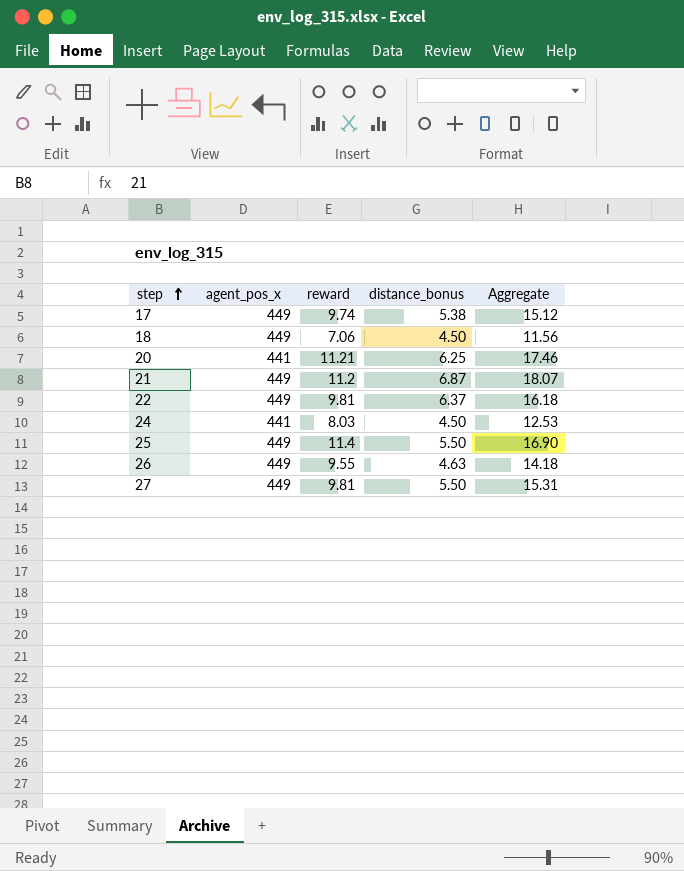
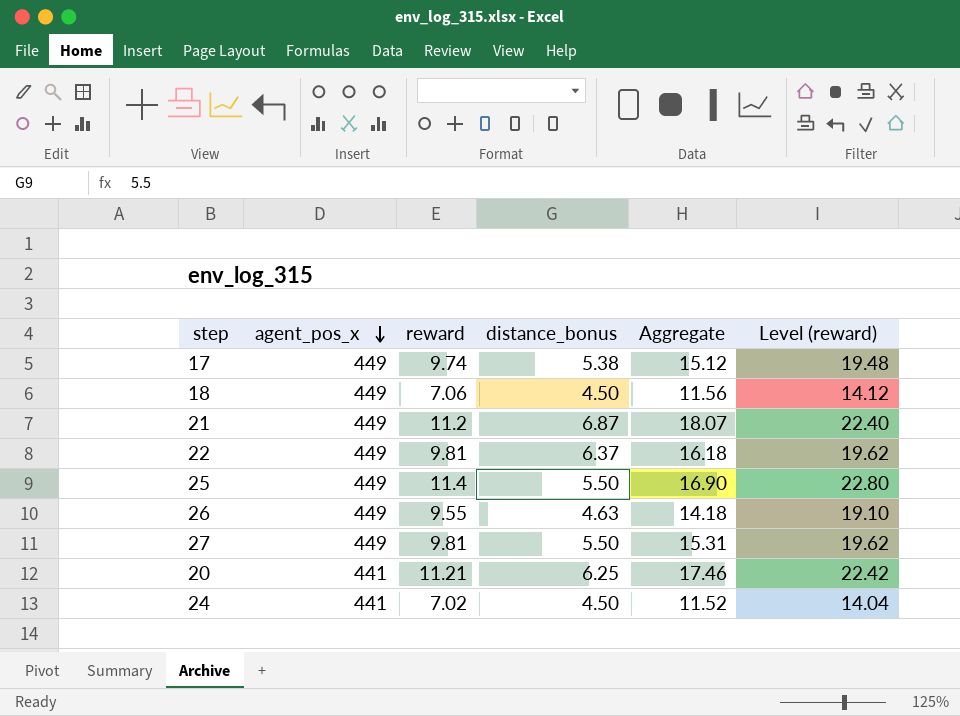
row order: step ascending -> agent_pos_x descending
column Level (reward) | formula: none -> [reward] * 2
24 | reward: 8.03 -> 7.02
24 | Aggregate: 12.53 -> 11.52

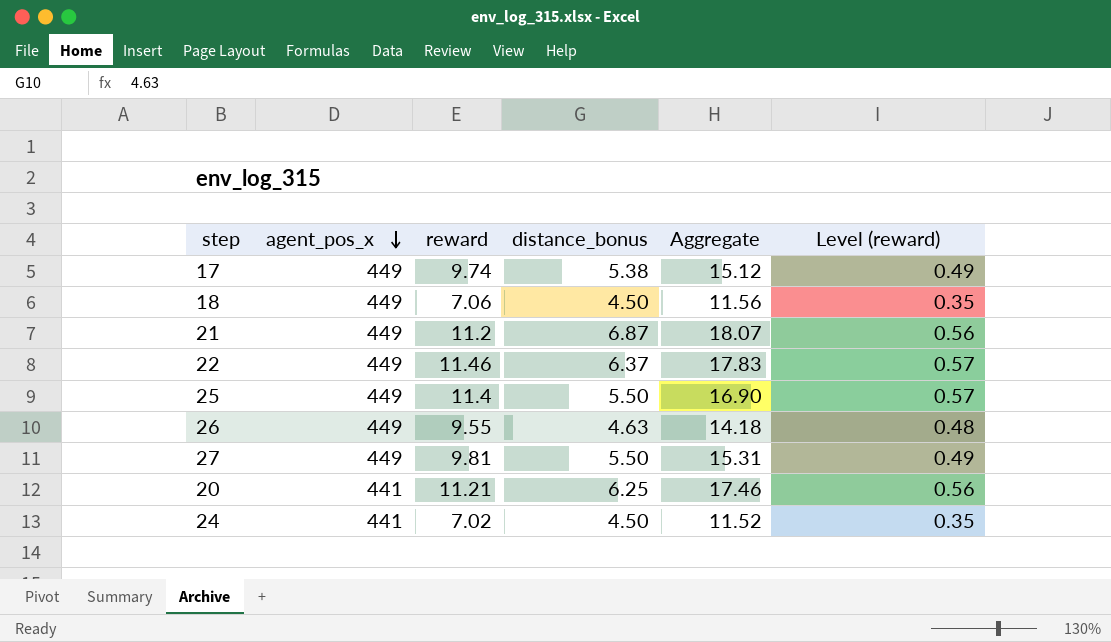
column Level (reward) | formula: [reward] * 2 -> [reward] * 0.05
22 | reward: 9.81 -> 11.46
22 | Aggregate: 16.18 -> 17.83

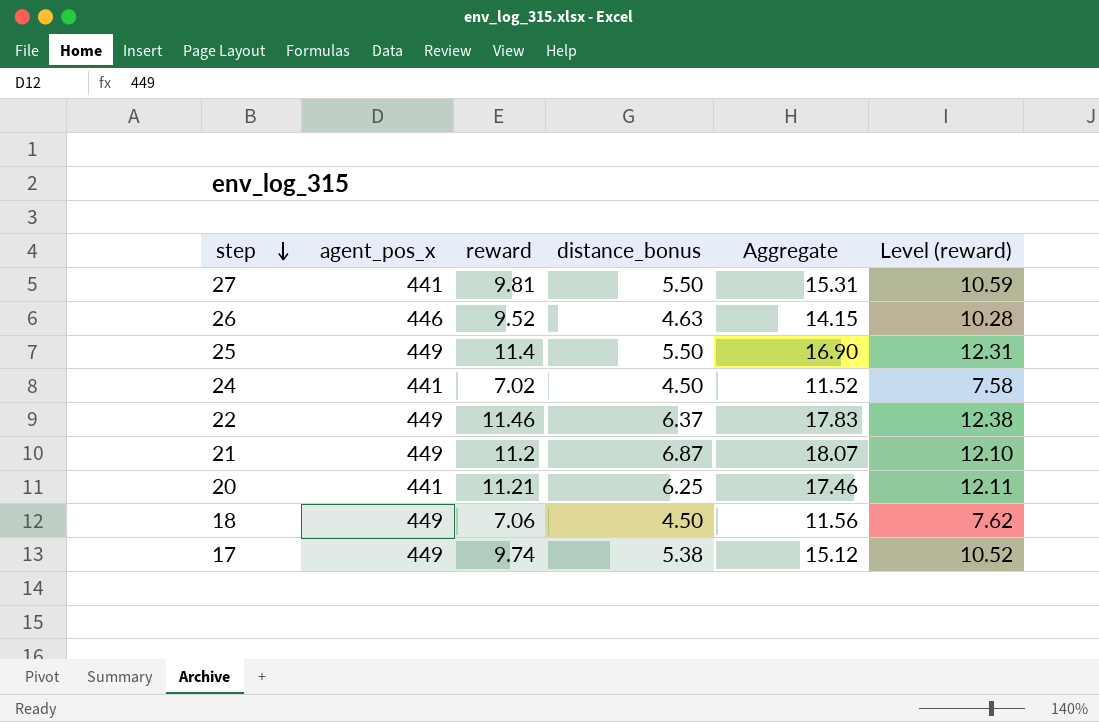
row order: agent_pos_x descending -> step descending
column Level (reward) | formula: [reward] * 0.05 -> [reward] * 1.08
27 | agent_pos_x: 449 -> 441
26 | agent_pos_x: 449 -> 446
26 | reward: 9.55 -> 9.52
26 | Aggregate: 14.18 -> 14.15

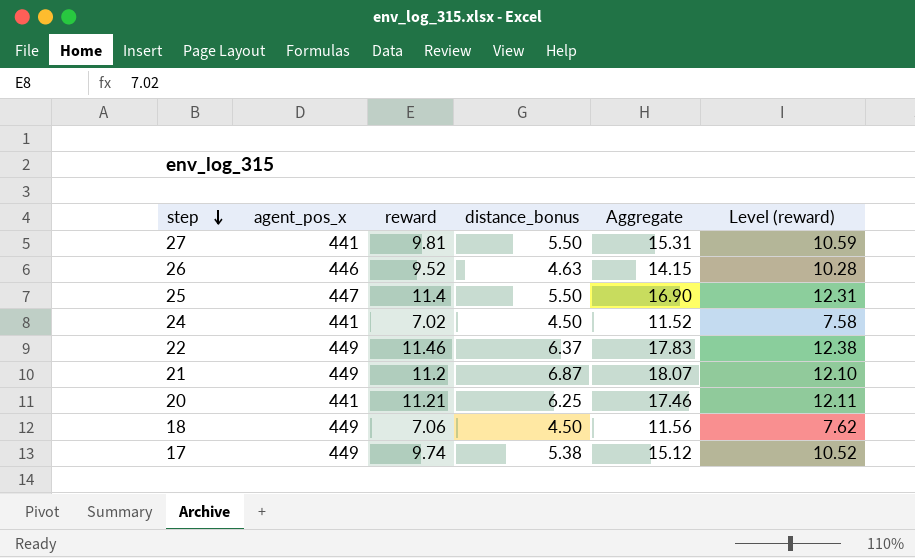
25 | agent_pos_x: 449 -> 447

